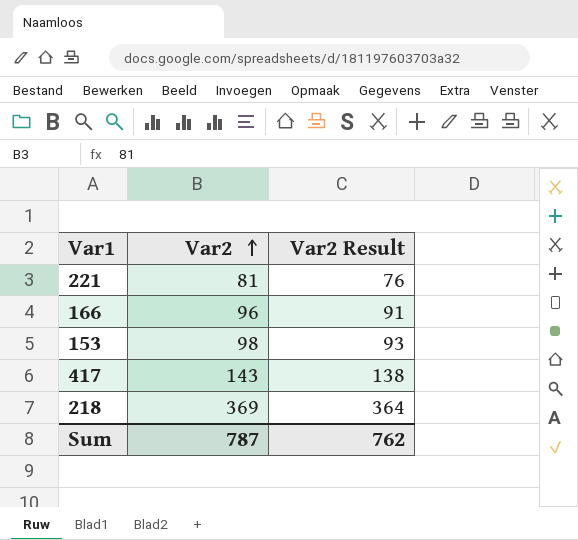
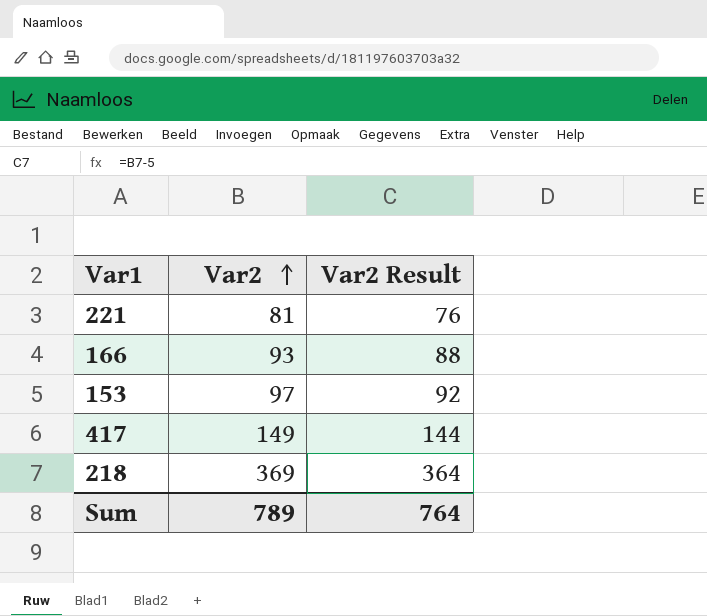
166 | Var2: 96 -> 93
166 | Var2 Result: 91 -> 88
153 | Var2: 98 -> 97
153 | Var2 Result: 93 -> 92
417 | Var2: 143 -> 149
417 | Var2 Result: 138 -> 144
Sum | Var2: 787 -> 789
Sum | Var2 Result: 762 -> 764

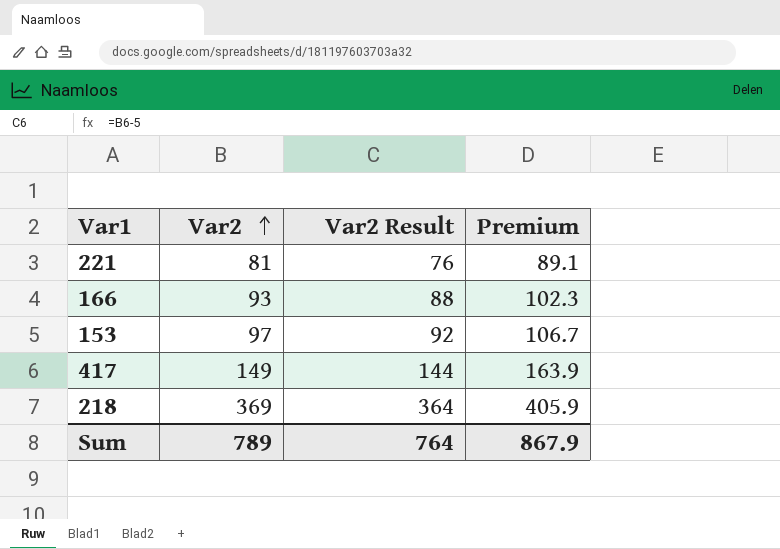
column Premium | formula: none -> [Var2] * 1.1

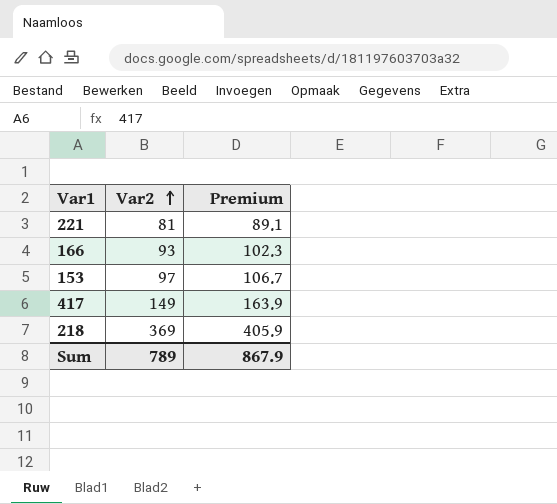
column Var2 Result | formula: [Var2] - 5 -> none

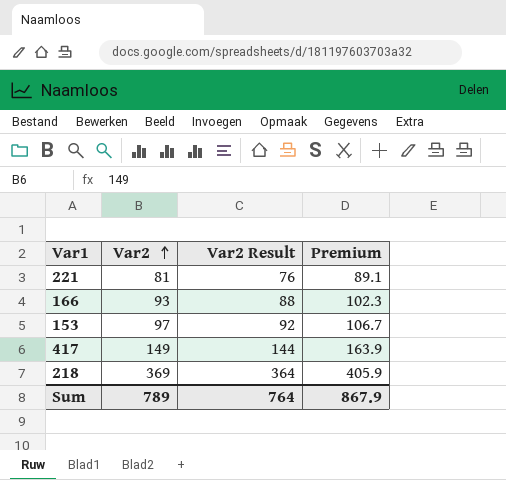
column Var2 Result | formula: none -> [Var2] - 5

